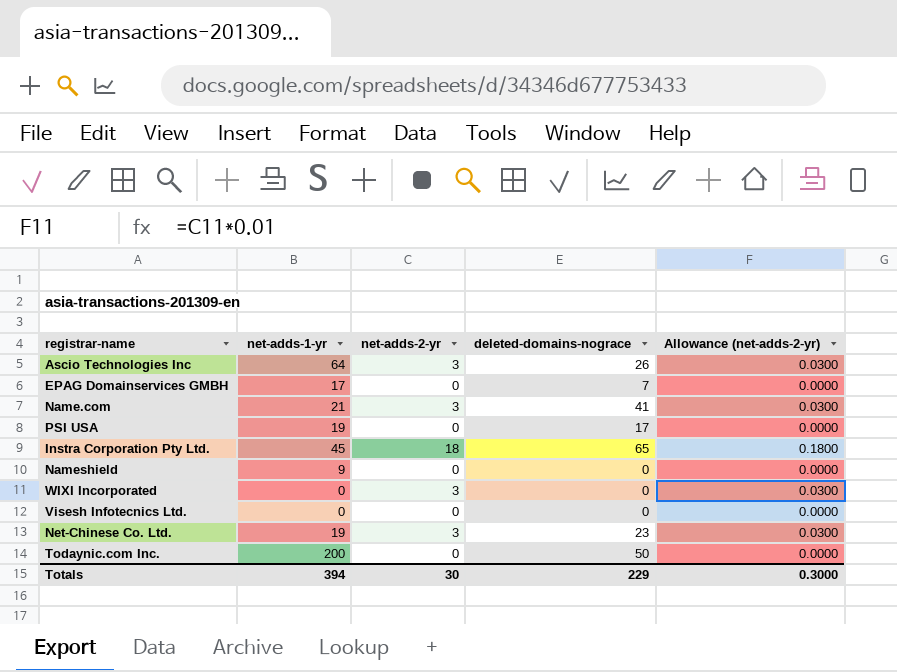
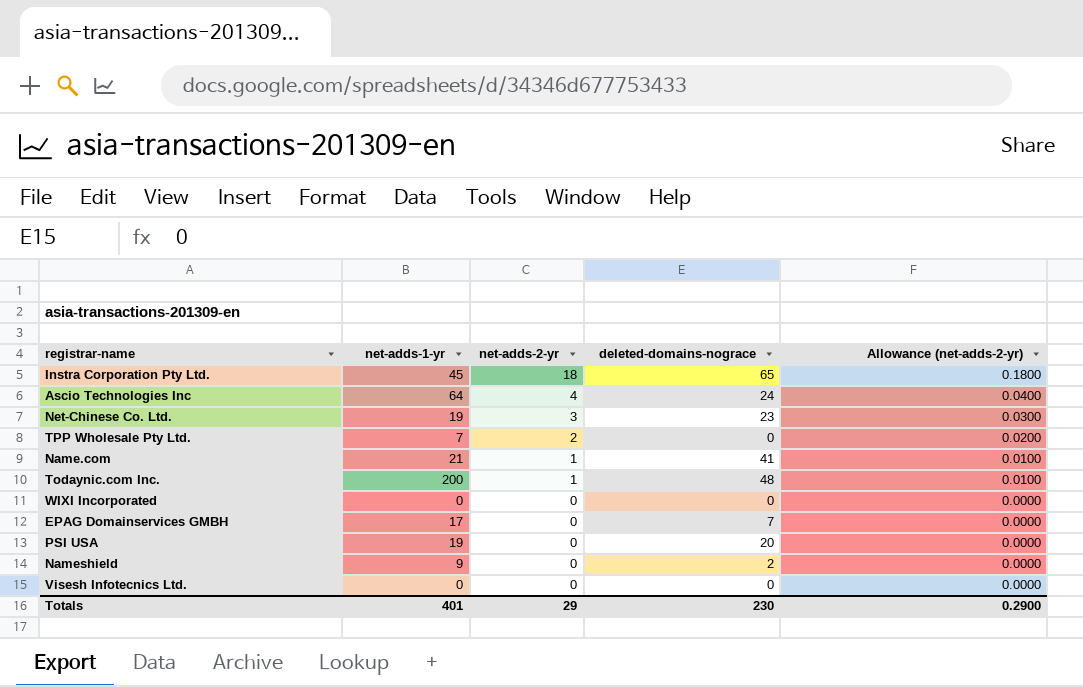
row order: none -> net-adds-2-yr descending
Ascio Technologies Inc | net-adds-2-yr: 3 -> 4
Ascio Technologies Inc | deleted-domains-nograce: 26 -> 24
Ascio Technologies Inc | Allowance (net-adds-2-yr): 0.0300 -> 0.0400
row TPP Wholesale Pty Ltd.: none -> 7 | 2 | 0 | 0.0200
Name.com | net-adds-2-yr: 3 -> 1
Name.com | Allowance (net-adds-2-yr): 0.0300 -> 0.0100
Todaynic.com Inc. | net-adds-2-yr: 0 -> 1
Todaynic.com Inc. | deleted-domains-nograce: 50 -> 48
Todaynic.com Inc. | Allowance (net-adds-2-yr): 0.0000 -> 0.0100
WIXI Incorporated | net-adds-2-yr: 3 -> 0
WIXI Incorporated | Allowance (net-adds-2-yr): 0.0300 -> 0.0000
PSI USA | deleted-domains-nograce: 17 -> 20
Nameshield | deleted-domains-nograce: 0 -> 2
Totals | net-adds-1-yr: 394 -> 401
Totals | net-adds-2-yr: 30 -> 29
Totals | deleted-domains-nograce: 229 -> 230
Totals | Allowance (net-adds-2-yr): 0.3000 -> 0.2900

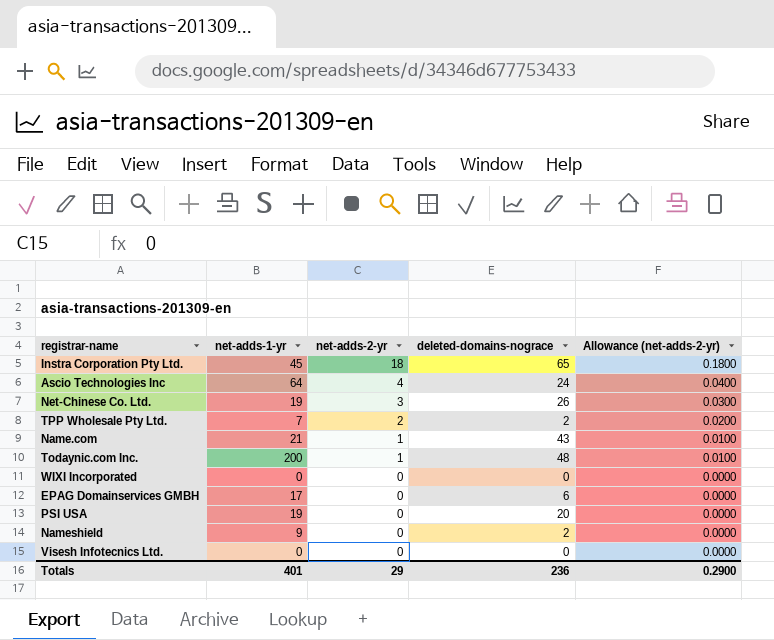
Net-Chinese Co. Ltd. | deleted-domains-nograce: 23 -> 26
TPP Wholesale Pty Ltd. | deleted-domains-nograce: 0 -> 2
Name.com | deleted-domains-nograce: 41 -> 43
EPAG Domainservices GMBH | deleted-domains-nograce: 7 -> 6
Totals | deleted-domains-nograce: 230 -> 236

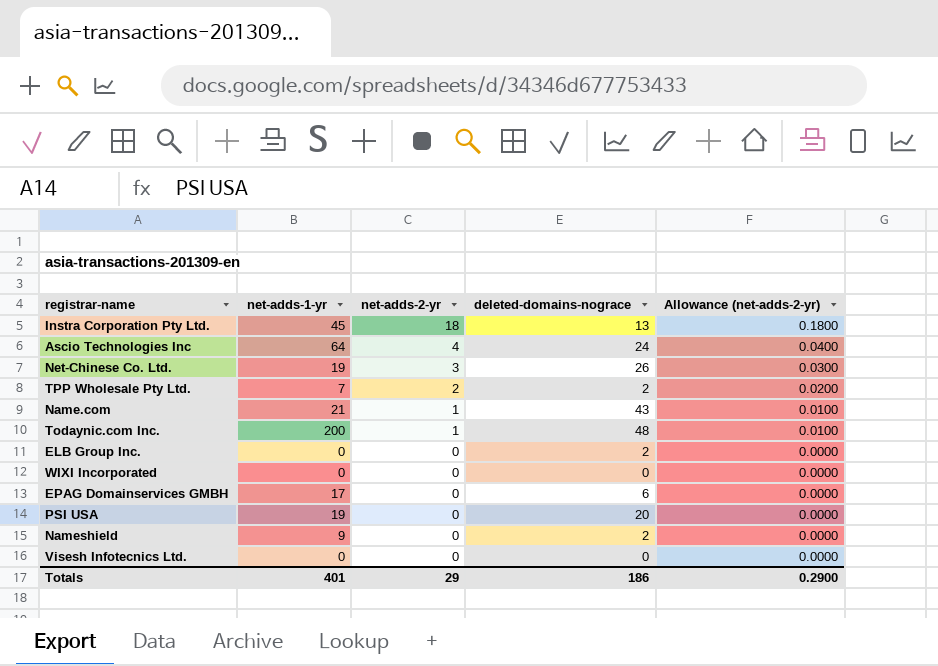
Instra Corporation Pty Ltd. | deleted-domains-nograce: 65 -> 13
row ELB Group Inc.: none -> 0 | 0 | 2 | 0.0000
Totals | deleted-domains-nograce: 236 -> 186

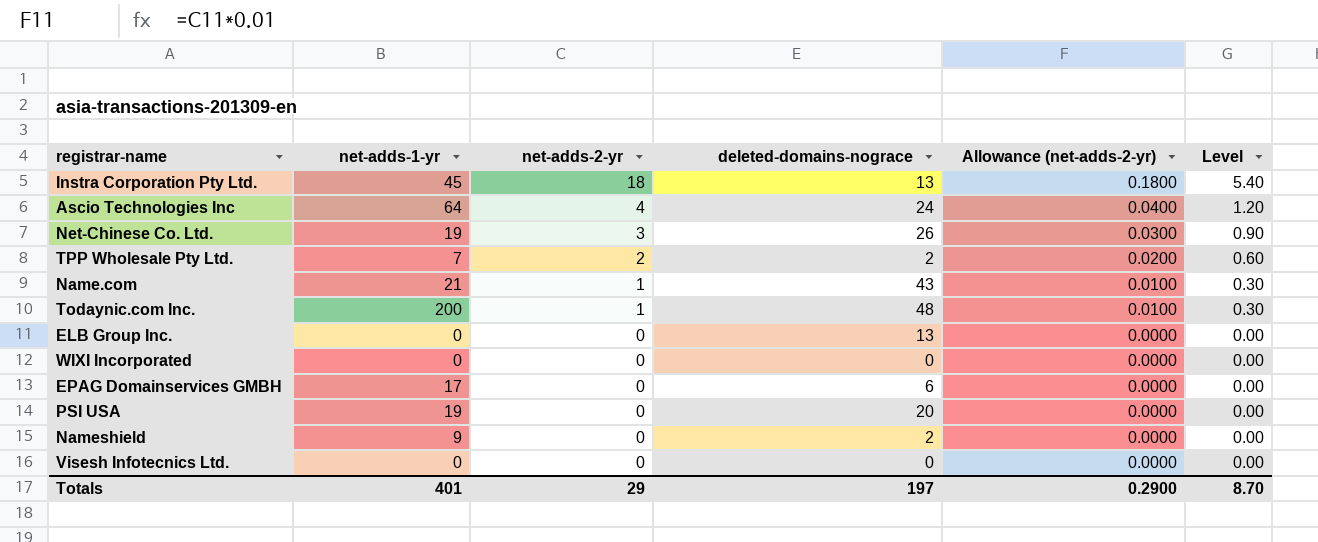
column Level | formula: none -> [net-adds-2-yr] * 0.3
ELB Group Inc. | deleted-domains-nograce: 2 -> 13
Totals | deleted-domains-nograce: 186 -> 197

